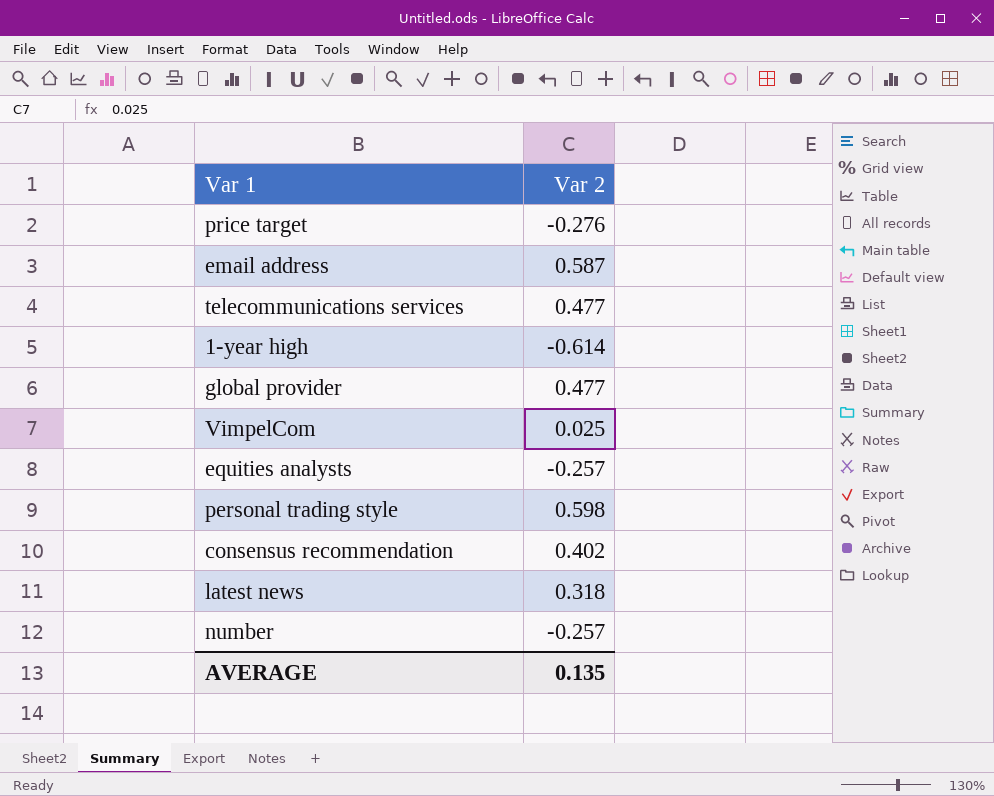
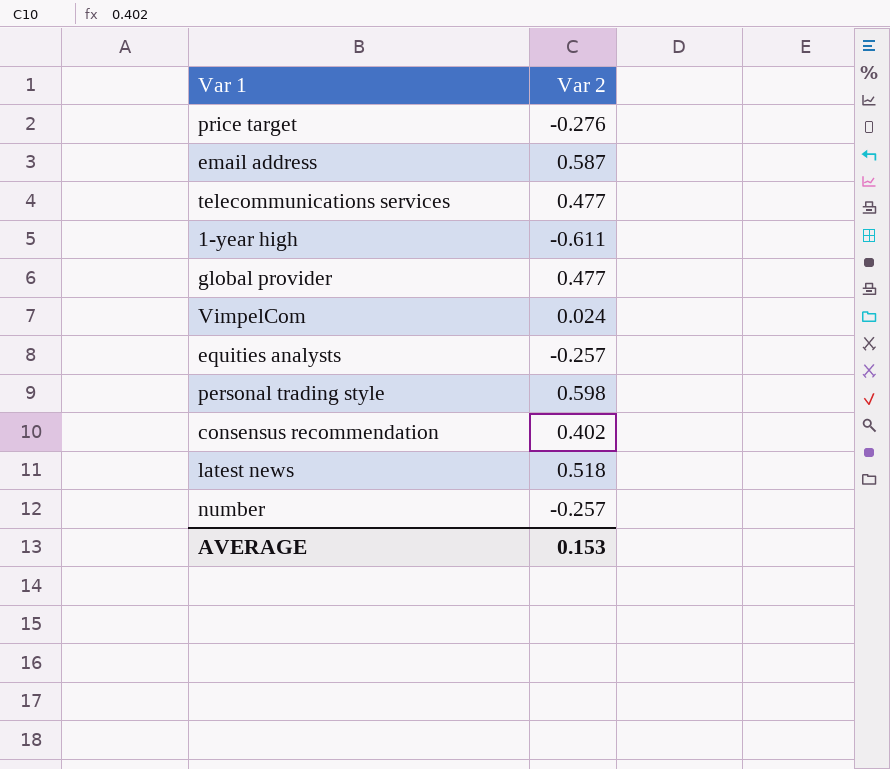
1-year high | Var 2: -0.614 -> -0.611
VimpelCom | Var 2: 0.025 -> 0.024
latest news | Var 2: 0.318 -> 0.518
AVERAGE | Var 2: 0.135 -> 0.153

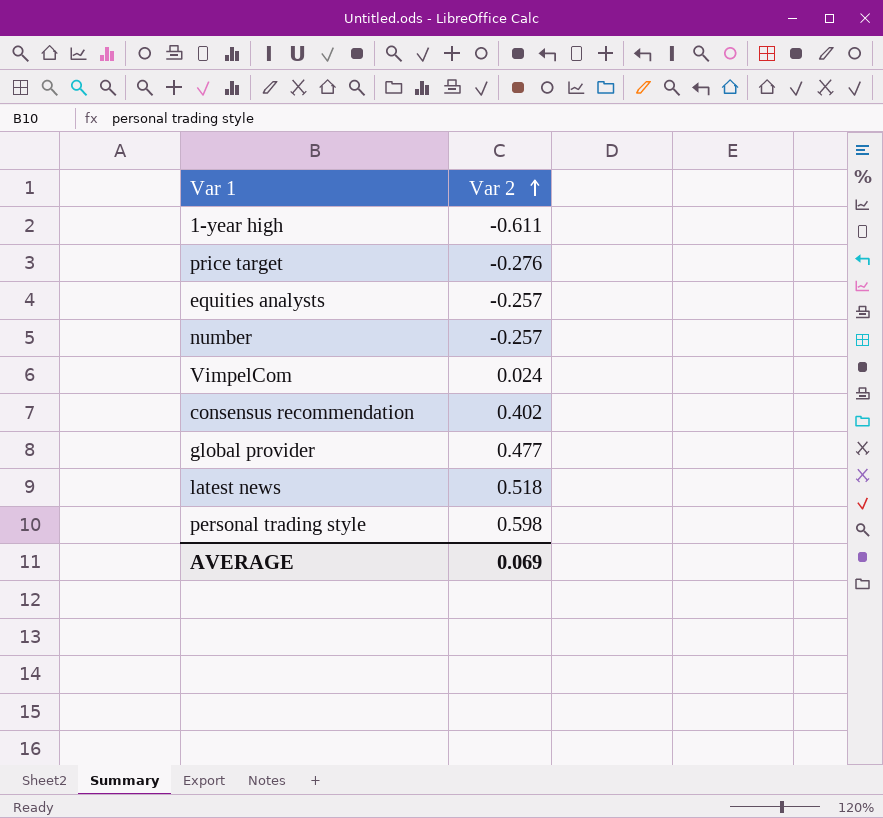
row order: none -> Var 2 ascending
row email address: 0.587 -> none
row telecommunications services: 0.477 -> none
AVERAGE | Var 2: 0.153 -> 0.069

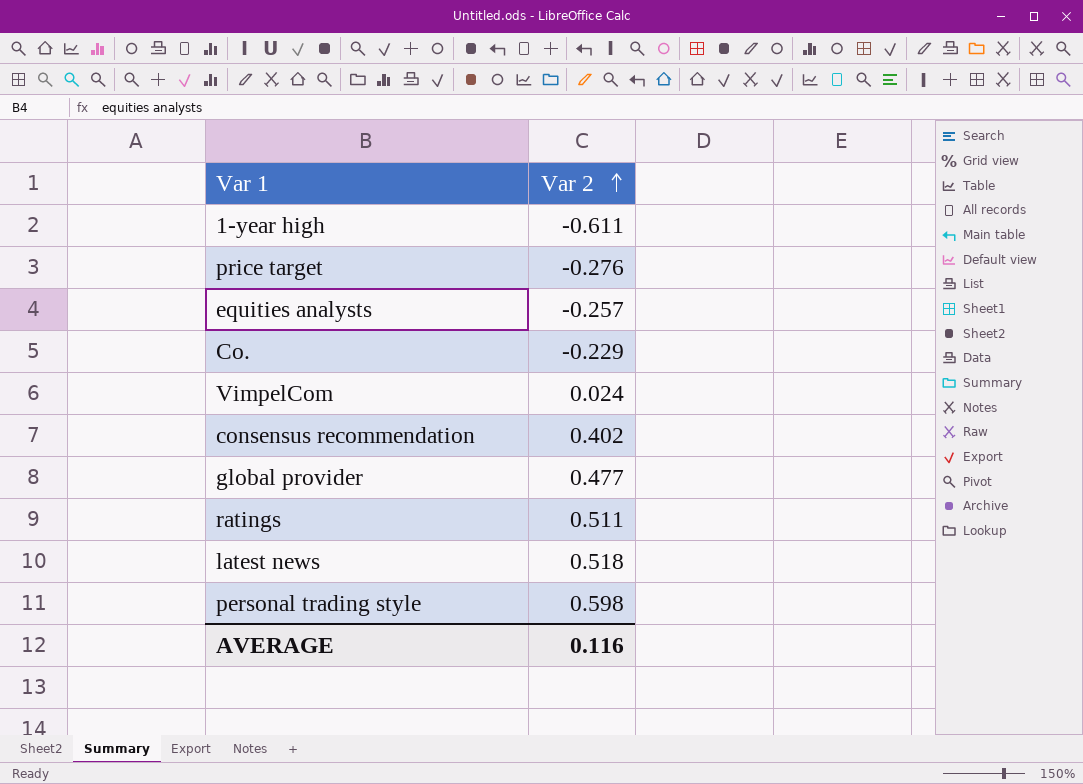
row number: -0.257 -> none
row Co.: none -> -0.229
row ratings: none -> 0.511
AVERAGE | Var 2: 0.069 -> 0.116

